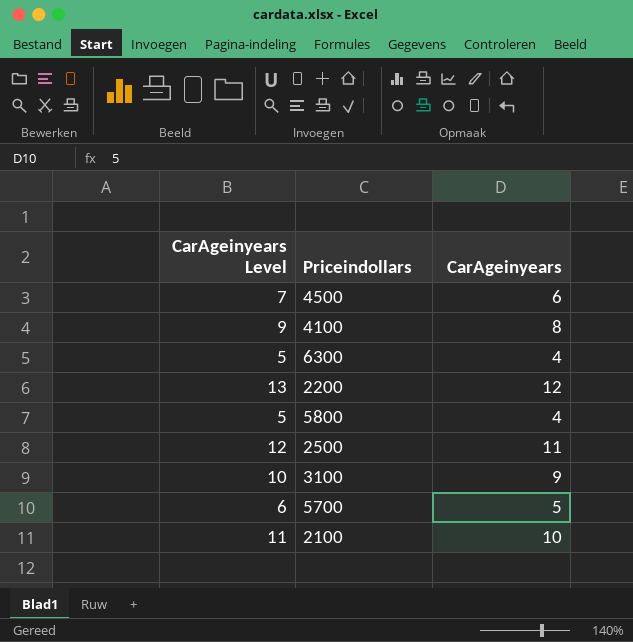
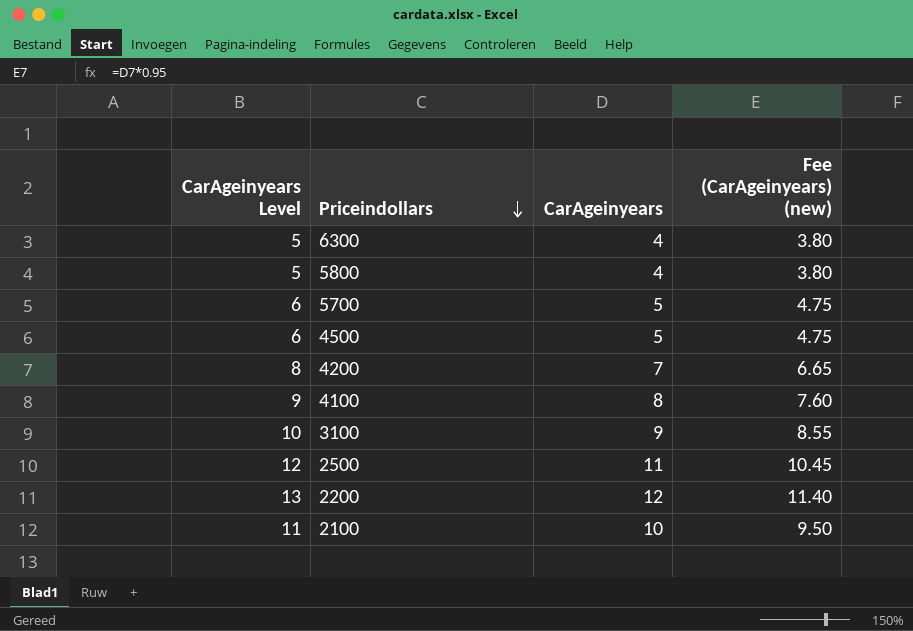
row order: none -> Priceindollars descending
column Fee (CarAgeinyears) (new) | formula: none -> [CarAgeinyears] * 0.95
4500 | CarAgeinyears Level: 7 -> 6
4500 | CarAgeinyears: 6 -> 5
row 4200: none -> 8 | 7 | 6.65

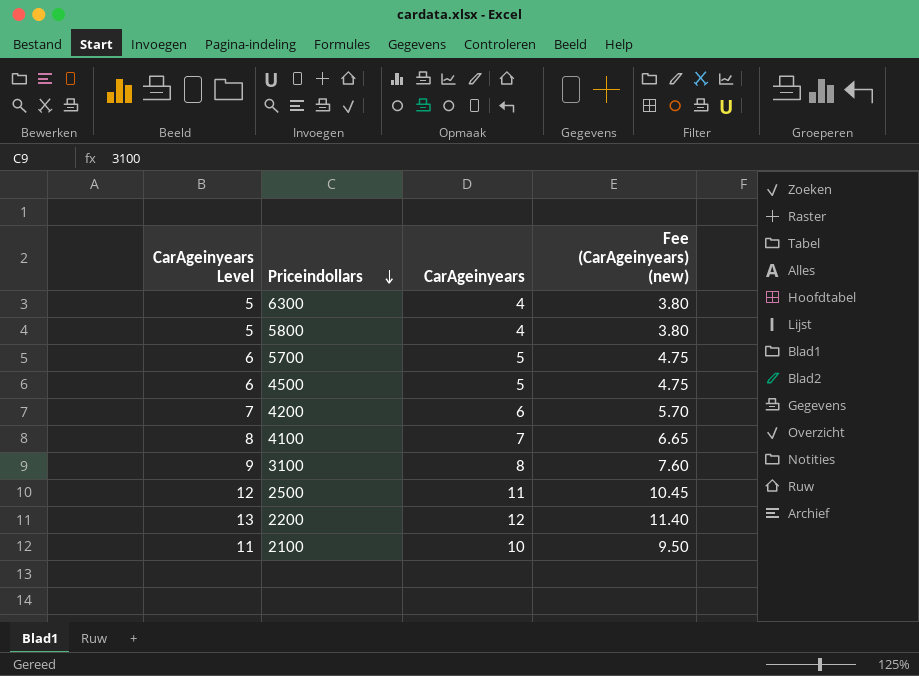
4200 | CarAgeinyears Level: 8 -> 7
4200 | CarAgeinyears: 7 -> 6
4200 | Fee (CarAgeinyears) (new): 6.65 -> 5.70
4100 | CarAgeinyears Level: 9 -> 8
4100 | CarAgeinyears: 8 -> 7
4100 | Fee (CarAgeinyears) (new): 7.60 -> 6.65
3100 | CarAgeinyears Level: 10 -> 9
3100 | CarAgeinyears: 9 -> 8
3100 | Fee (CarAgeinyears) (new): 8.55 -> 7.60

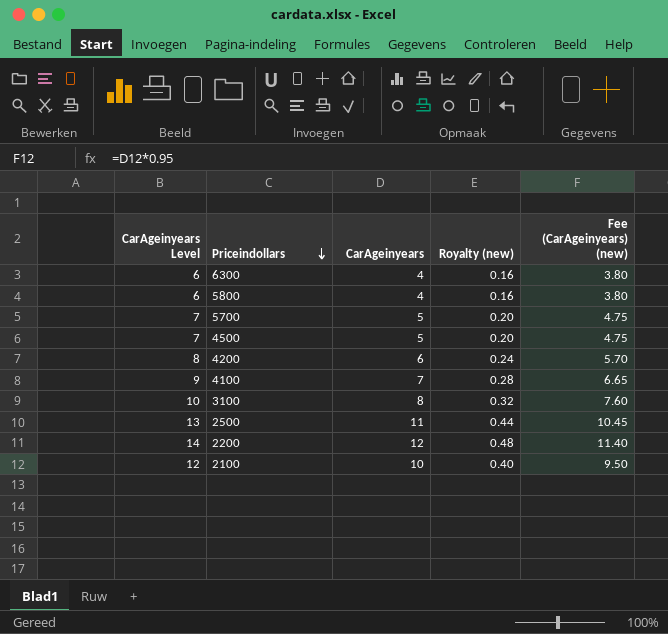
column CarAgeinyears Level | formula: [CarAgeinyears] + 1 -> [CarAgeinyears] + 2
column Royalty (new) | formula: none -> [CarAgeinyears] * 0.04

